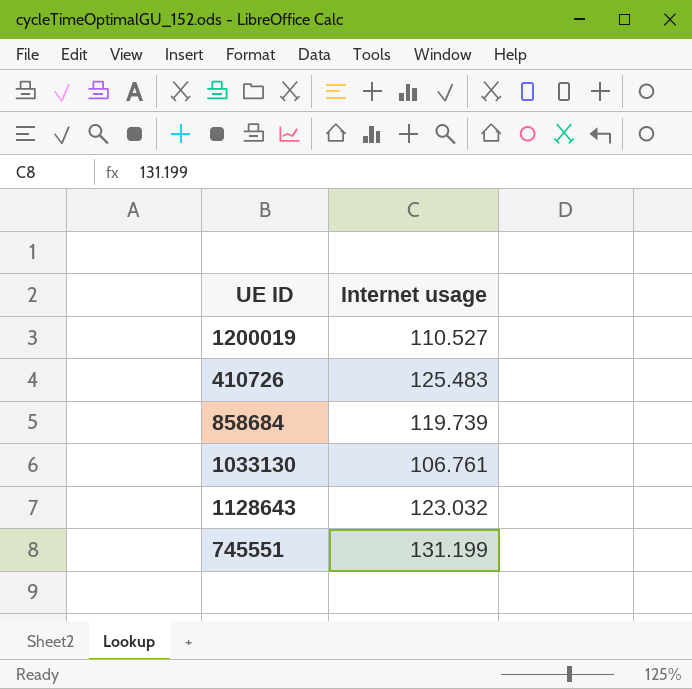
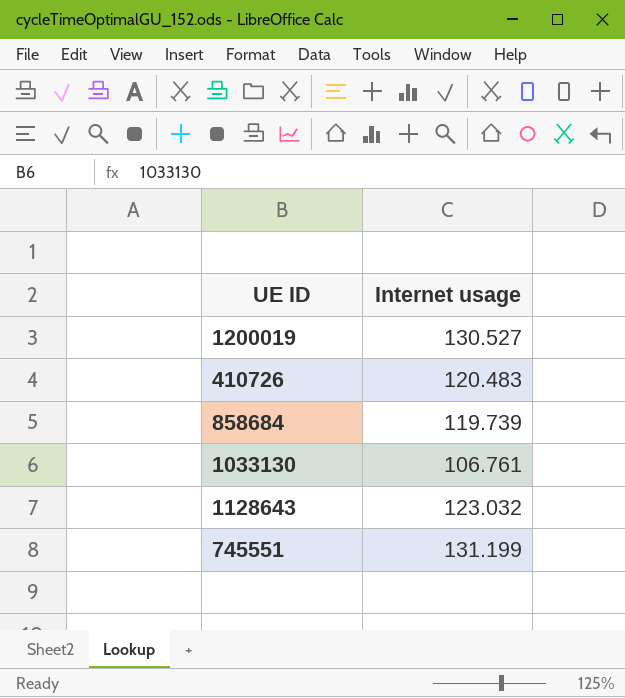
1200019 | Internet usage: 110.527 -> 130.527
410726 | Internet usage: 125.483 -> 120.483

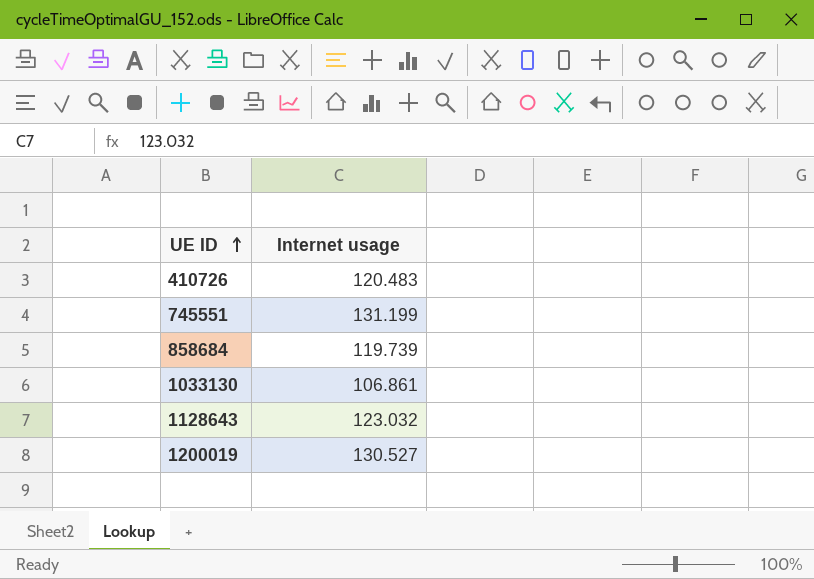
row order: none -> UE ID ascending
1033130 | Internet usage: 106.761 -> 106.861

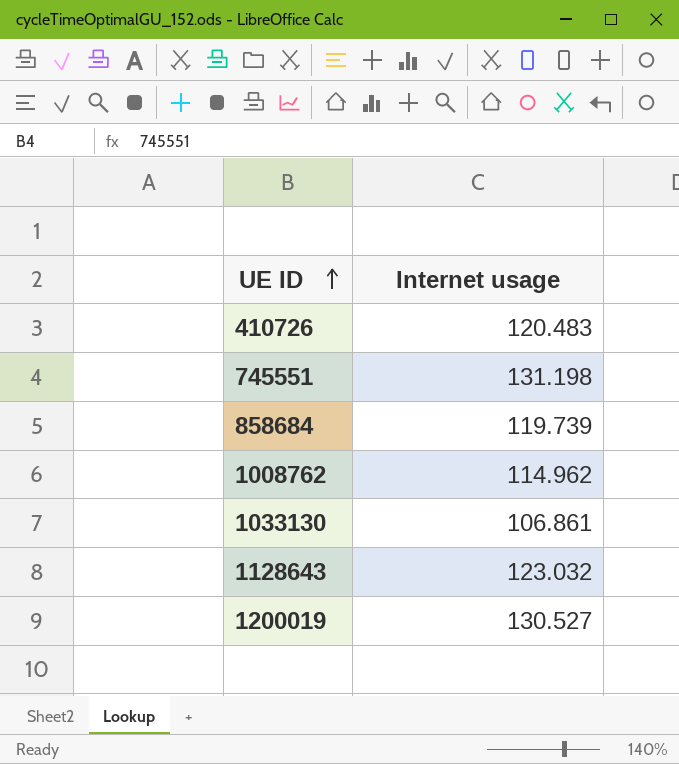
745551 | Internet usage: 131.199 -> 131.198
row 1008762: none -> 114.962

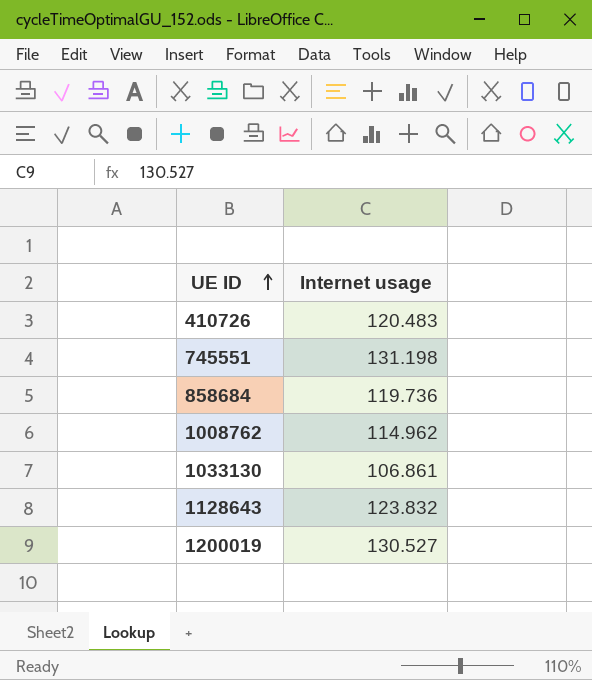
858684 | Internet usage: 119.739 -> 119.736
1128643 | Internet usage: 123.032 -> 123.832

